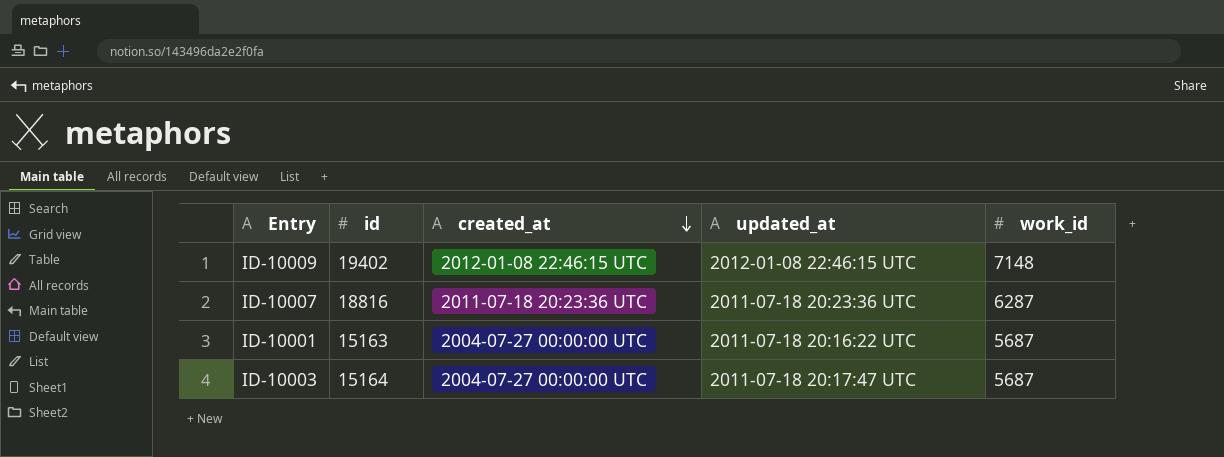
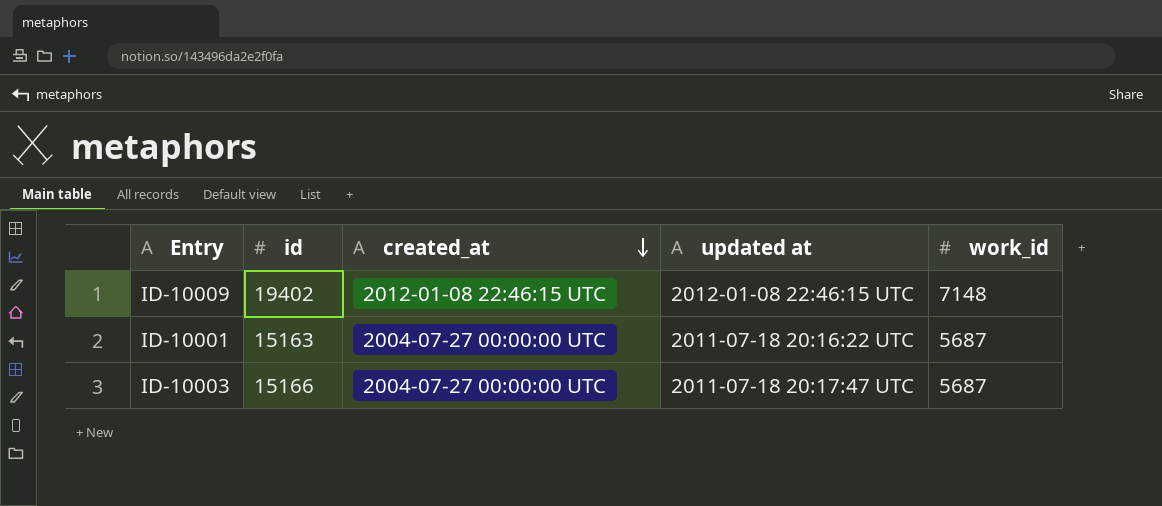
column name: updated_at -> updated at
row ID-10007: 18816 | 2011-07-18 20:23:36 UTC | 2011-07-18 20:23:36 UTC | 6287 -> none
ID-10003 | id: 15164 -> 15166

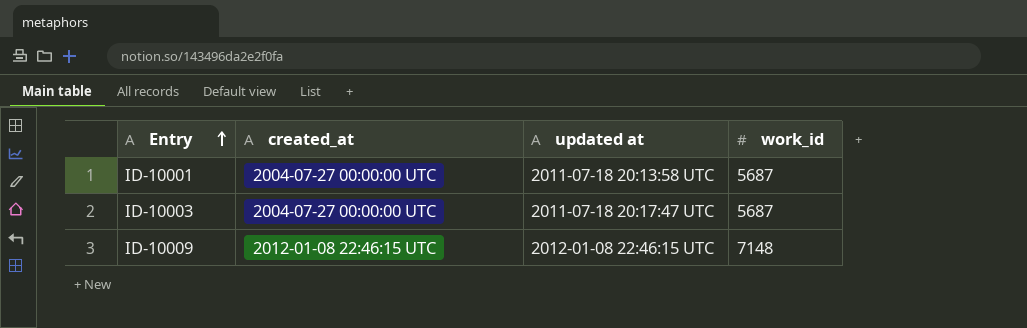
row order: created_at descending -> Entry ascending
column id | position: 2 -> none
ID-10001 | updated at: 2011-07-18 20:16:22 UTC -> 2011-07-18 20:13:58 UTC

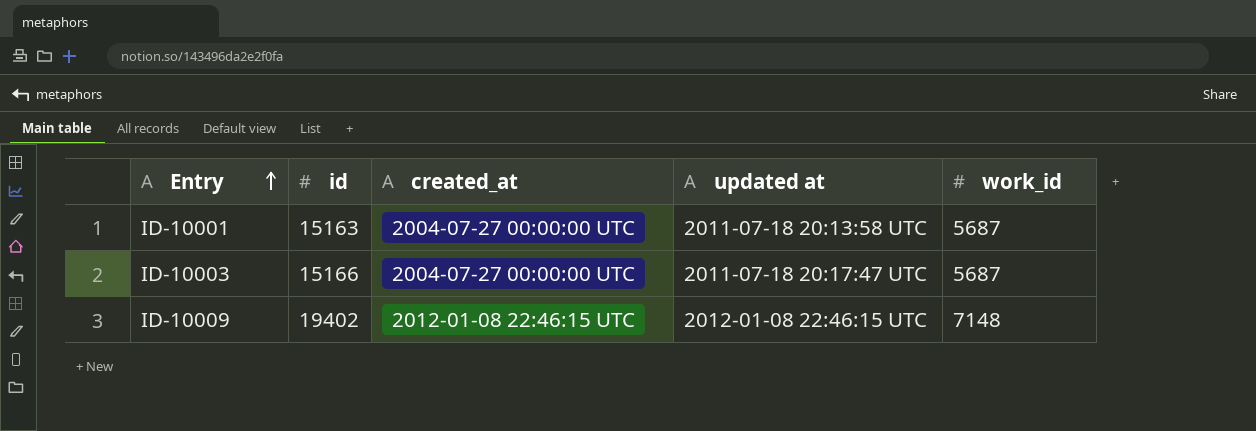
column id | position: none -> 2

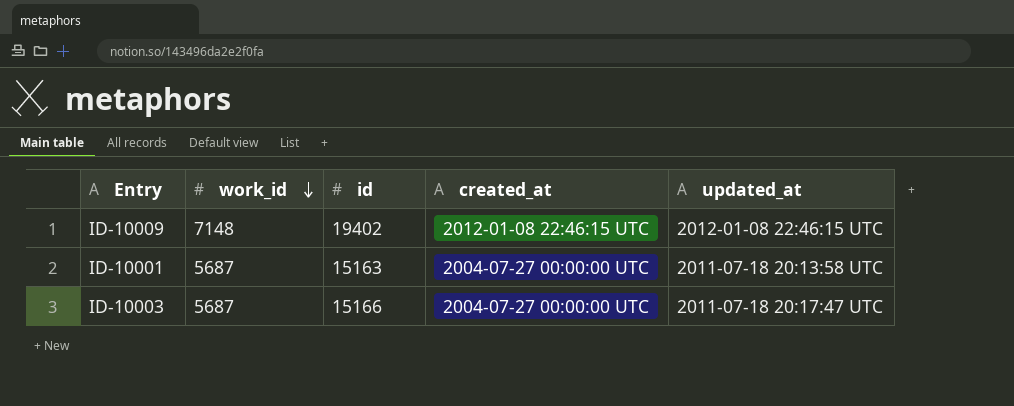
row order: Entry ascending -> work_id descending
column work_id | position: 5 -> 2
column name: updated at -> updated_at

